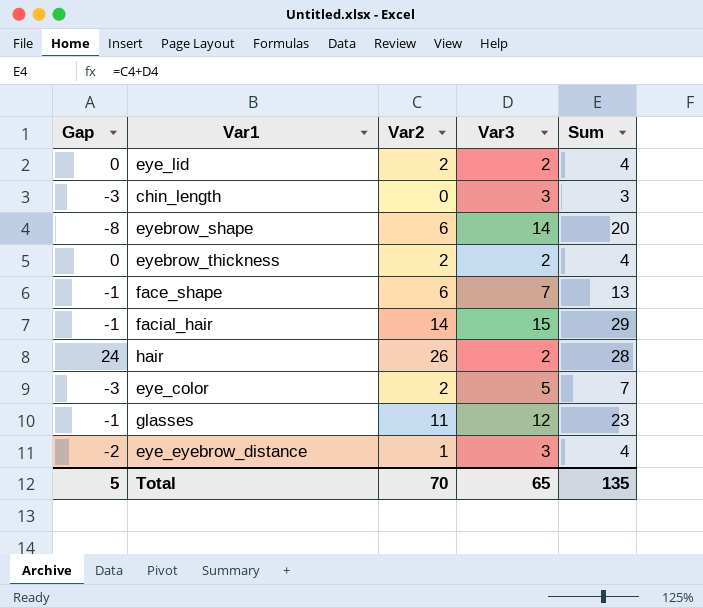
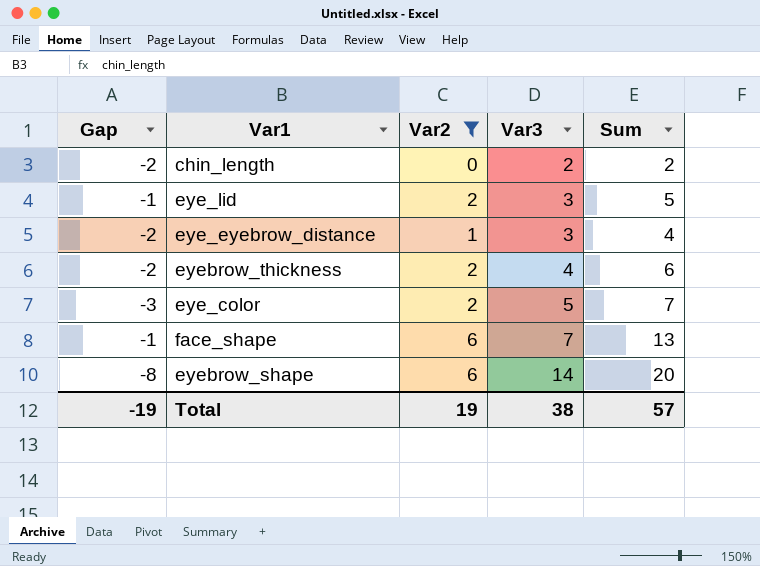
filter: none -> Var2 <= 6
row order: none -> Var3 ascending
chin_length | Gap: -3 -> -2
chin_length | Var3: 3 -> 2
chin_length | Sum: 3 -> 2
eye_lid | Gap: 0 -> -1
eye_lid | Var3: 2 -> 3
eye_lid | Sum: 4 -> 5
eyebrow_thickness | Gap: 0 -> -2
eyebrow_thickness | Var3: 2 -> 4
eyebrow_thickness | Sum: 4 -> 6
Total | Gap: 5 -> -19
Total | Var2: 70 -> 19
Total | Var3: 65 -> 38
Total | Sum: 135 -> 57

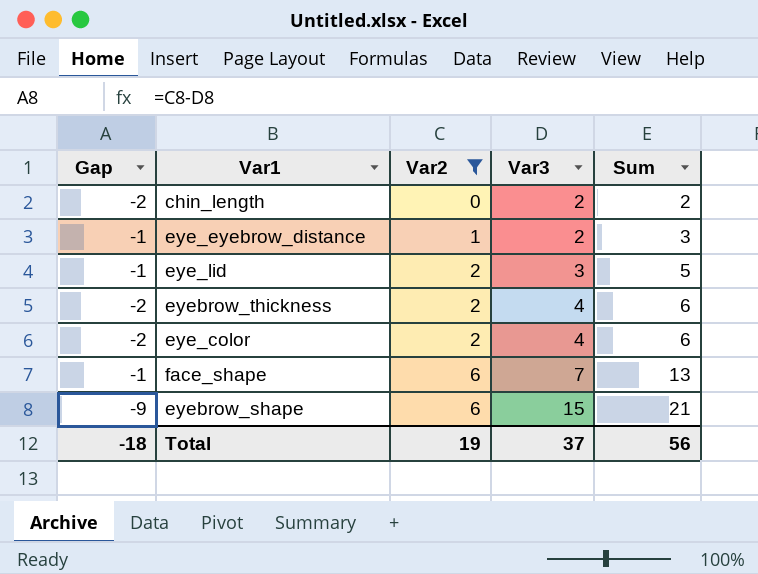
row order: Var3 ascending -> Var2 ascending
eye_eyebrow_distance | Gap: -2 -> -1
eye_eyebrow_distance | Var3: 3 -> 2
eye_eyebrow_distance | Sum: 4 -> 3
eye_color | Gap: -3 -> -2
eye_color | Var3: 5 -> 4
eye_color | Sum: 7 -> 6
eyebrow_shape | Gap: -8 -> -9
eyebrow_shape | Var3: 14 -> 15
eyebrow_shape | Sum: 20 -> 21
Total | Gap: -19 -> -18
Total | Var3: 38 -> 37
Total | Sum: 57 -> 56

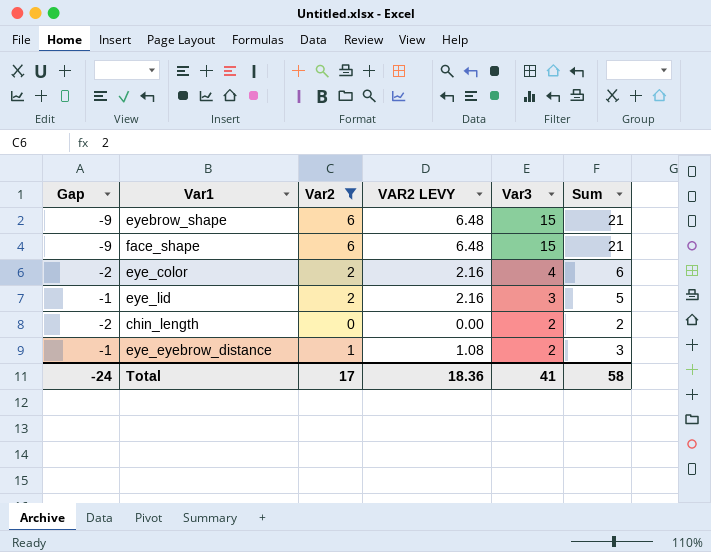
row order: Var2 ascending -> Var3 descending
column VAR2 LEVY | formula: none -> [Var2] * 1.08
row eyebrow_thickness: -2 | 2 | 4 | 6 -> none
face_shape | Gap: -1 -> -9
face_shape | Var3: 7 -> 15
face_shape | Sum: 13 -> 21
Total | Gap: -18 -> -24
Total | Var2: 19 -> 17
Total | Var3: 37 -> 41
Total | Sum: 56 -> 58

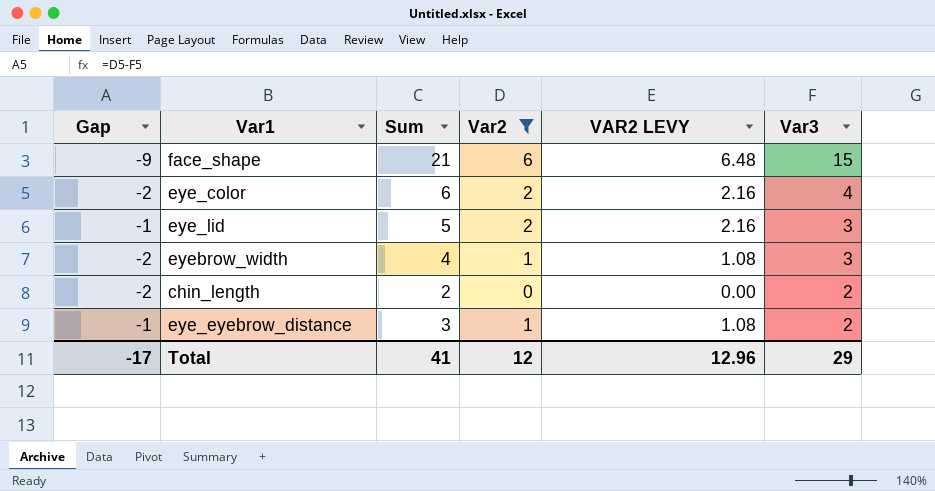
column Sum | position: 6 -> 3
row eyebrow_shape: -9 | 6 | 6.48 | 15 | 21 -> none
row eyebrow_width: none -> -2 | 4 | 1 | 1.08 | 3
Total | Gap: -24 -> -17
Total | Sum: 58 -> 41
Total | Var2: 17 -> 12
Total | VAR2 LEVY: 18.36 -> 12.96
Total | Var3: 41 -> 29

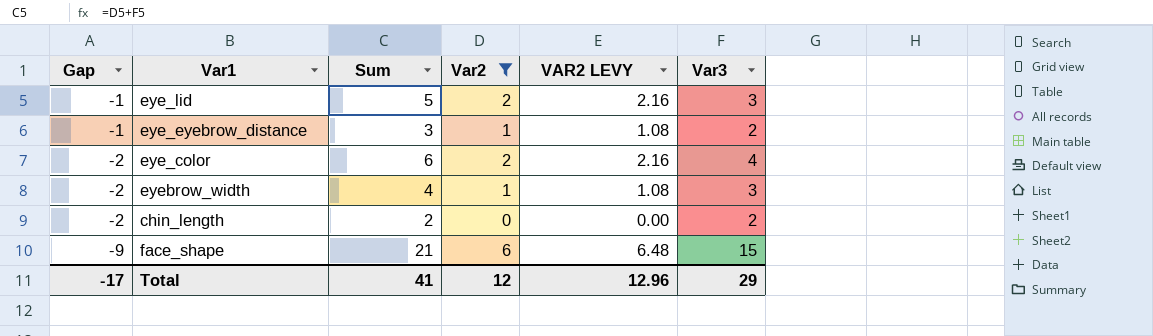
row order: Var3 descending -> Gap descending

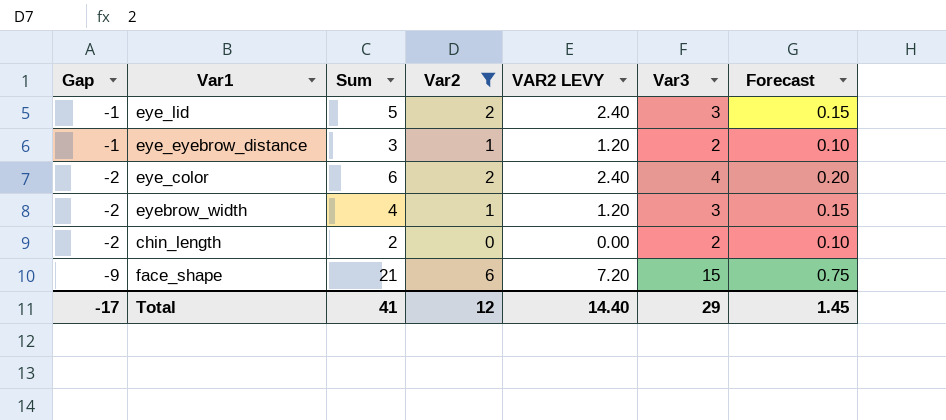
column VAR2 LEVY | formula: [Var2] * 1.08 -> [Var2] * 1.2
column Forecast | formula: none -> [Var3] * 0.05
Total | VAR2 LEVY: 12.96 -> 14.40

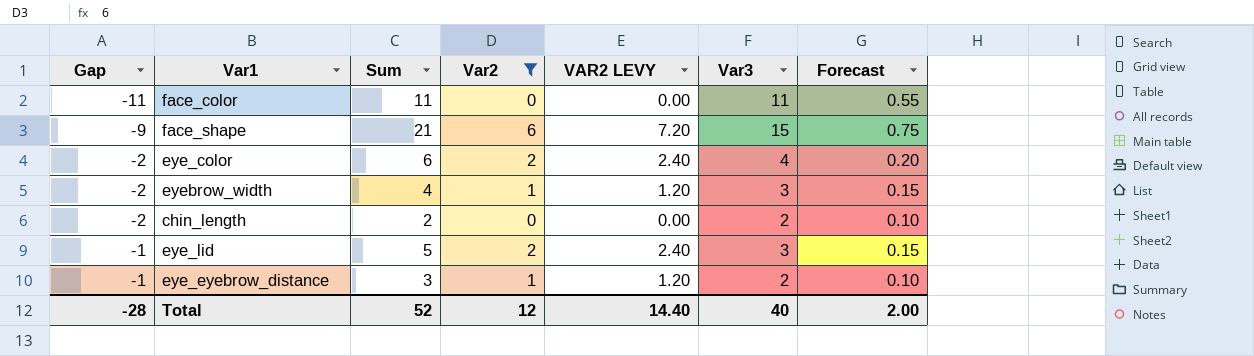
row order: Gap descending -> Gap ascending
row face_color: none -> -11 | 11 | 0 | 0.00 | 11 | 0.55
Total | Gap: -17 -> -28
Total | Sum: 41 -> 52
Total | Var3: 29 -> 40
Total | Forecast: 1.45 -> 2.00

